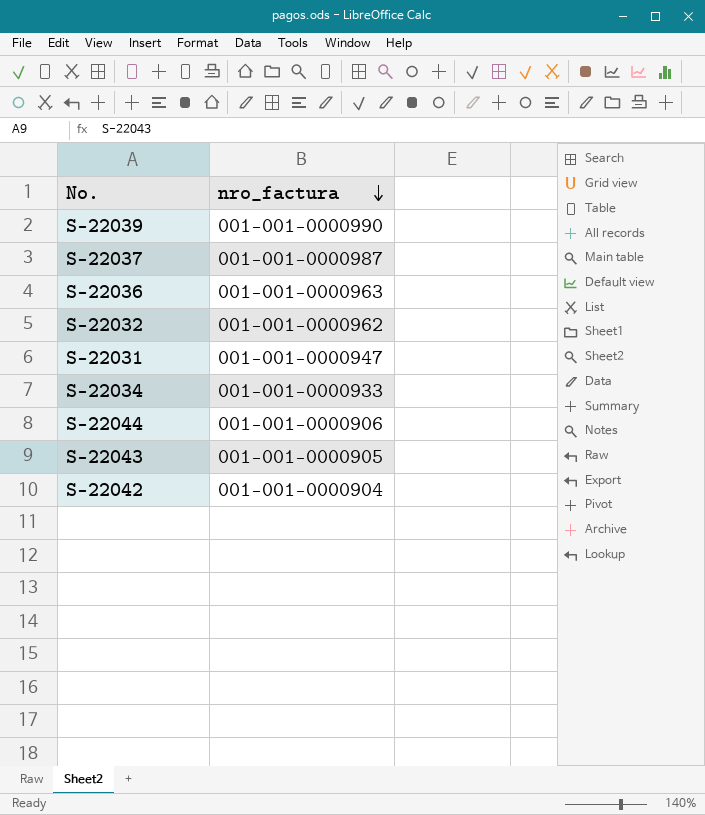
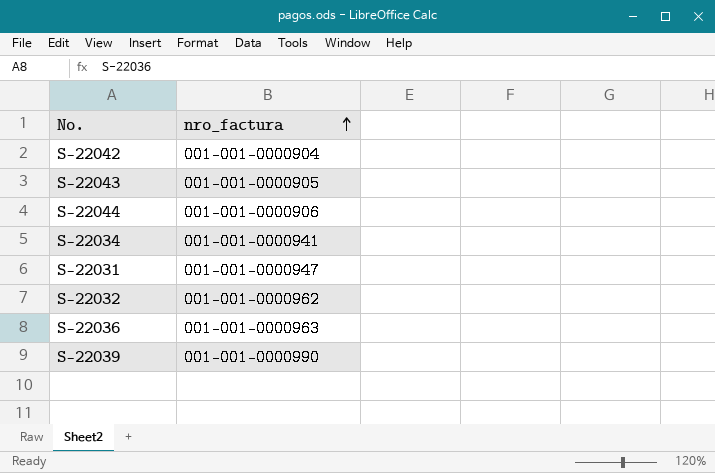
row order: nro_factura descending -> nro_factura ascending
row S-22037: 001-001-0000987 -> none
S-22034 | nro_factura: 001-001-0000933 -> 001-001-0000941

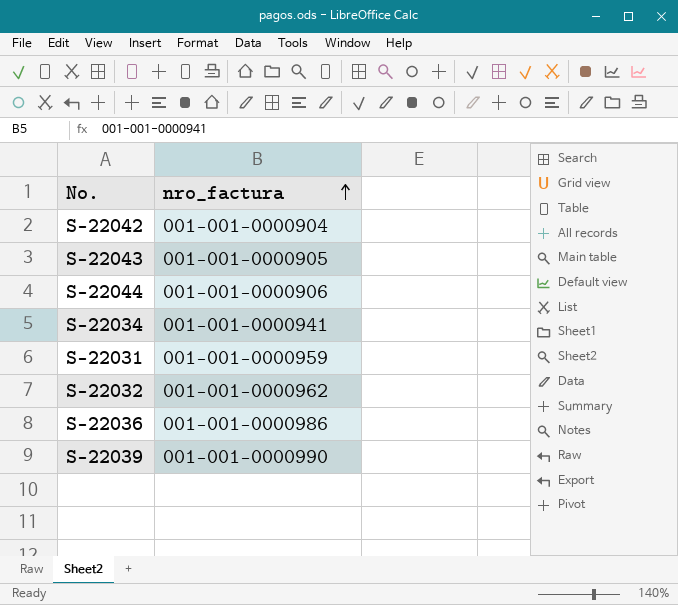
S-22031 | nro_factura: 001-001-0000947 -> 001-001-0000959
S-22036 | nro_factura: 001-001-0000963 -> 001-001-0000986

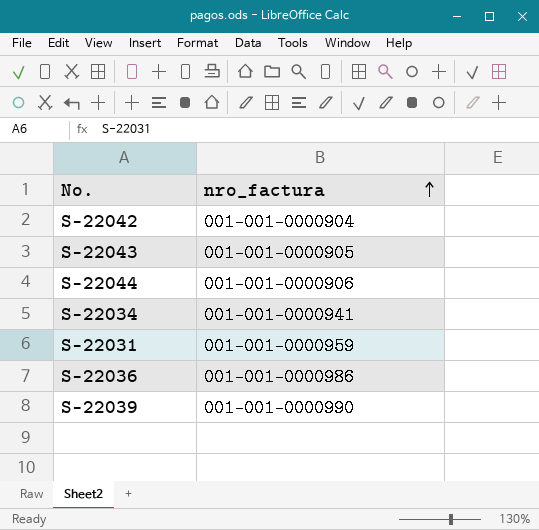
row S-22032: 001-001-0000962 -> none

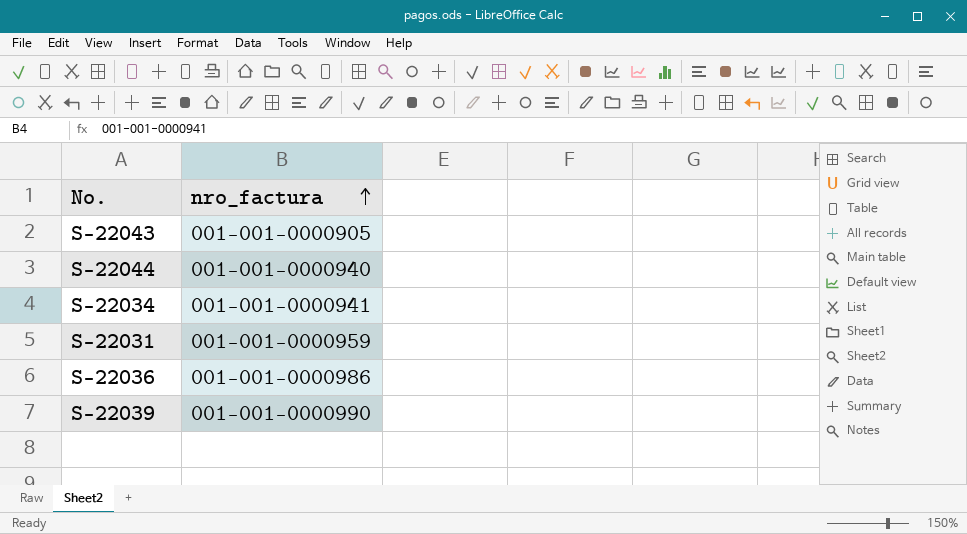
row S-22042: 001-001-0000904 -> none
S-22044 | nro_factura: 001-001-0000906 -> 001-001-0000940

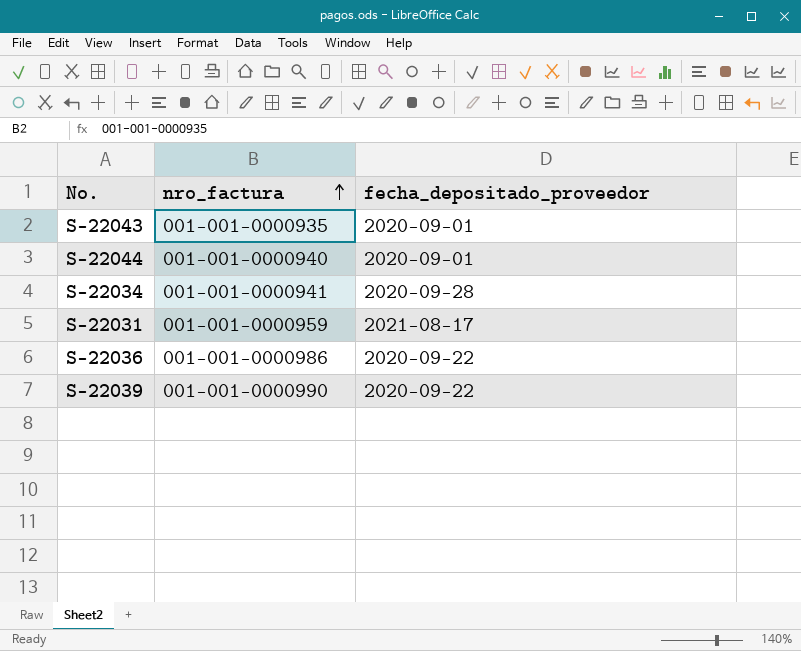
column fecha_depositado_proveedor | position: none -> 3
S-22043 | nro_factura: 001-001-0000905 -> 001-001-0000935

